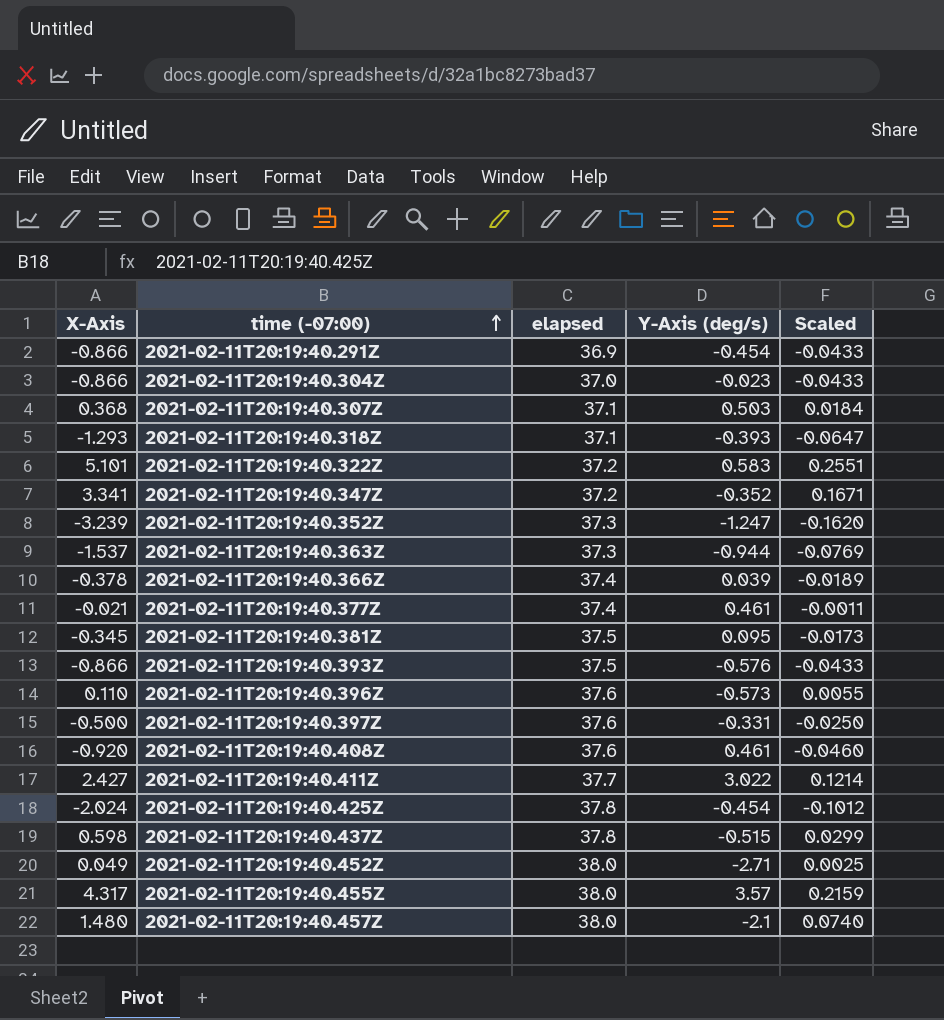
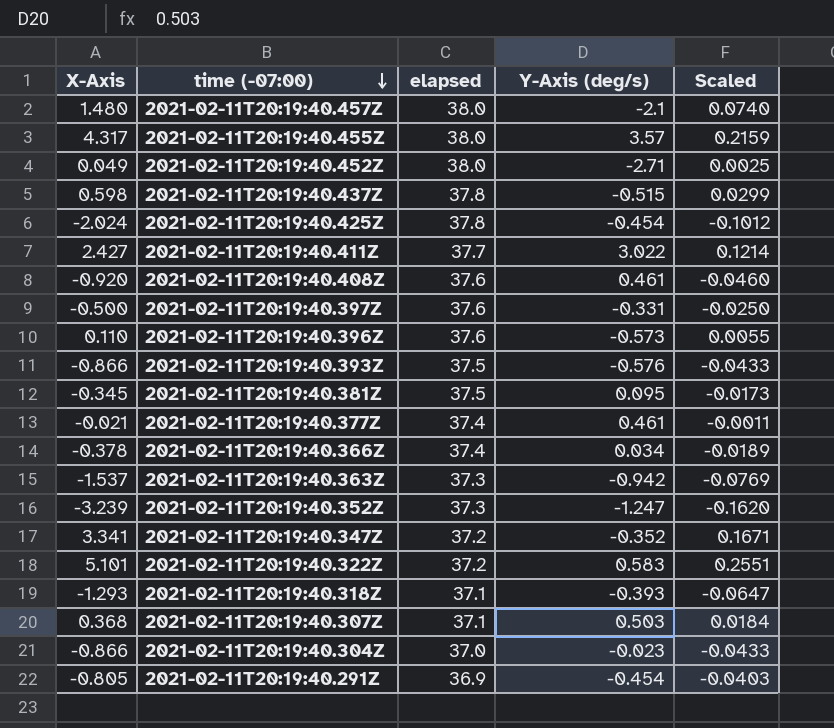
row order: time (-07:00) ascending -> time (-07:00) descending
2021-02-11T20:19:40.366Z | Y-Axis (deg/s): 0.039 -> 0.034
2021-02-11T20:19:40.363Z | Y-Axis (deg/s): -0.944 -> -0.942
2021-02-11T20:19:40.291Z | X-Axis: -0.866 -> -0.805
2021-02-11T20:19:40.291Z | Scaled: -0.0433 -> -0.0403

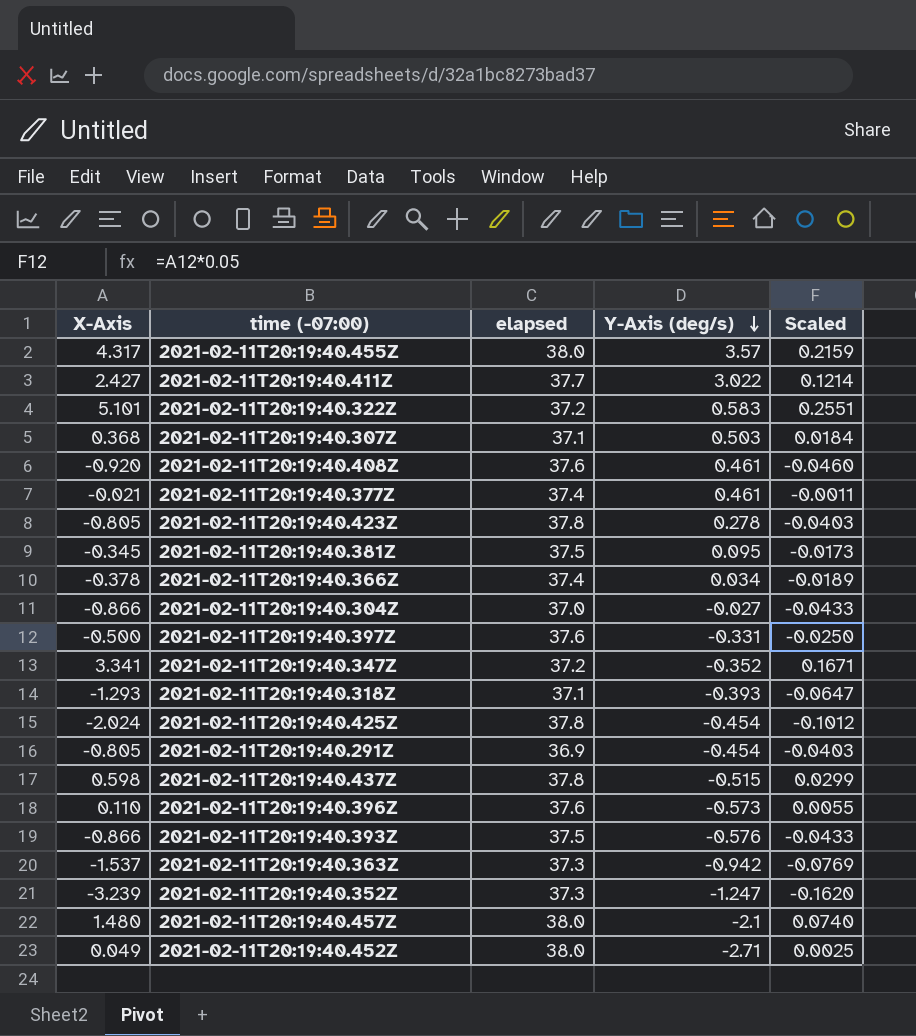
row order: time (-07:00) descending -> Y-Axis (deg/s) descending
row 2021-02-11T20:19:40.423Z: none -> -0.805 | 37.8 | 0.278 | -0.0403
2021-02-11T20:19:40.304Z | Y-Axis (deg/s): -0.023 -> -0.027

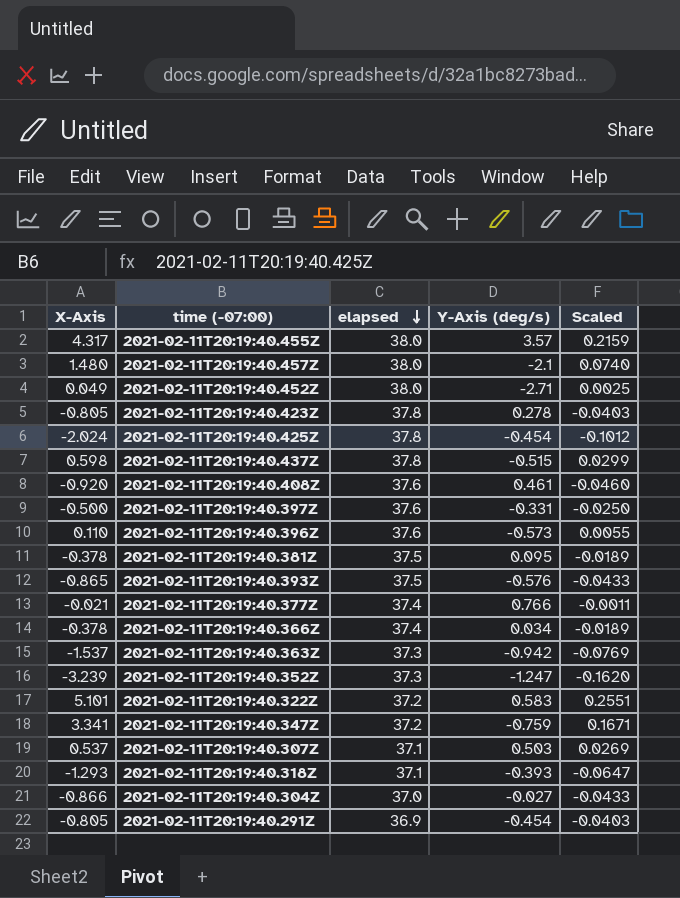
row order: Y-Axis (deg/s) descending -> elapsed descending
row 2021-02-11T20:19:40.411Z: 2.427 | 37.7 | 3.022 | 0.1214 -> none
2021-02-11T20:19:40.381Z | X-Axis: -0.345 -> -0.378
2021-02-11T20:19:40.381Z | Scaled: -0.0173 -> -0.0189
2021-02-11T20:19:40.393Z | X-Axis: -0.866 -> -0.865
2021-02-11T20:19:40.377Z | Y-Axis (deg/s): 0.461 -> 0.766
2021-02-11T20:19:40.347Z | Y-Axis (deg/s): -0.352 -> -0.759
2021-02-11T20:19:40.307Z | X-Axis: 0.368 -> 0.537
2021-02-11T20:19:40.307Z | Scaled: 0.0184 -> 0.0269

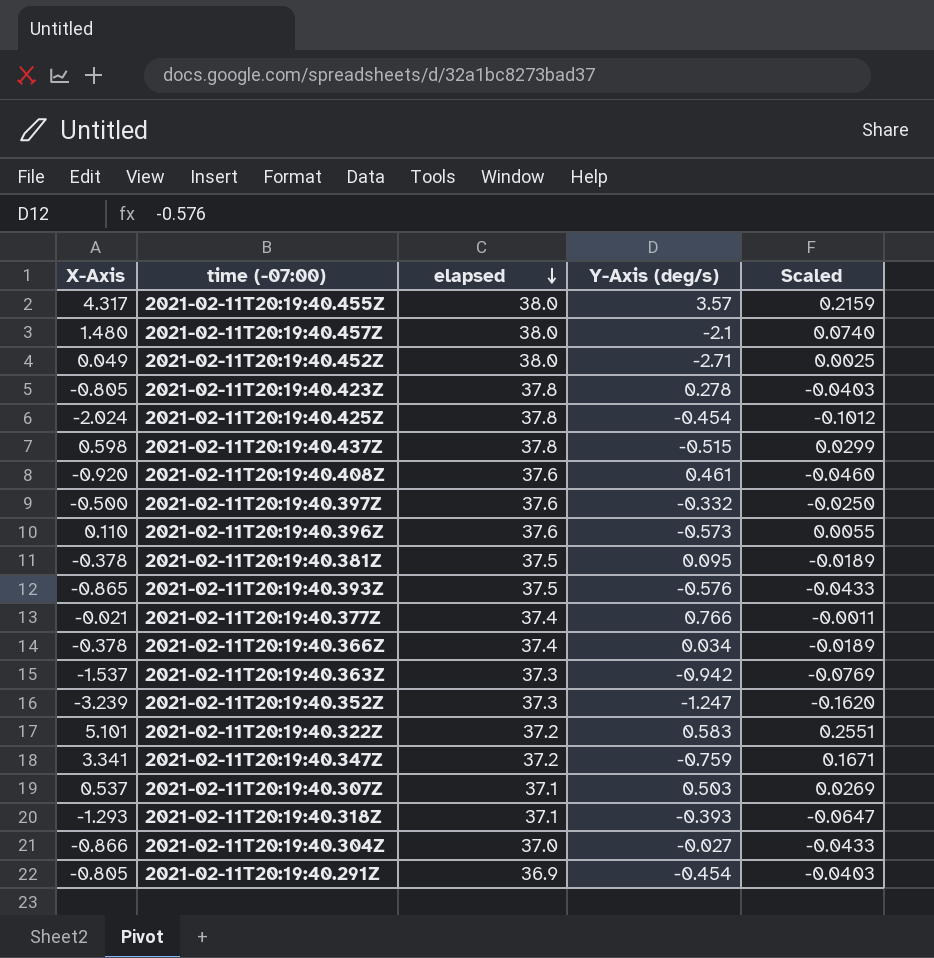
2021-02-11T20:19:40.397Z | Y-Axis (deg/s): -0.331 -> -0.332

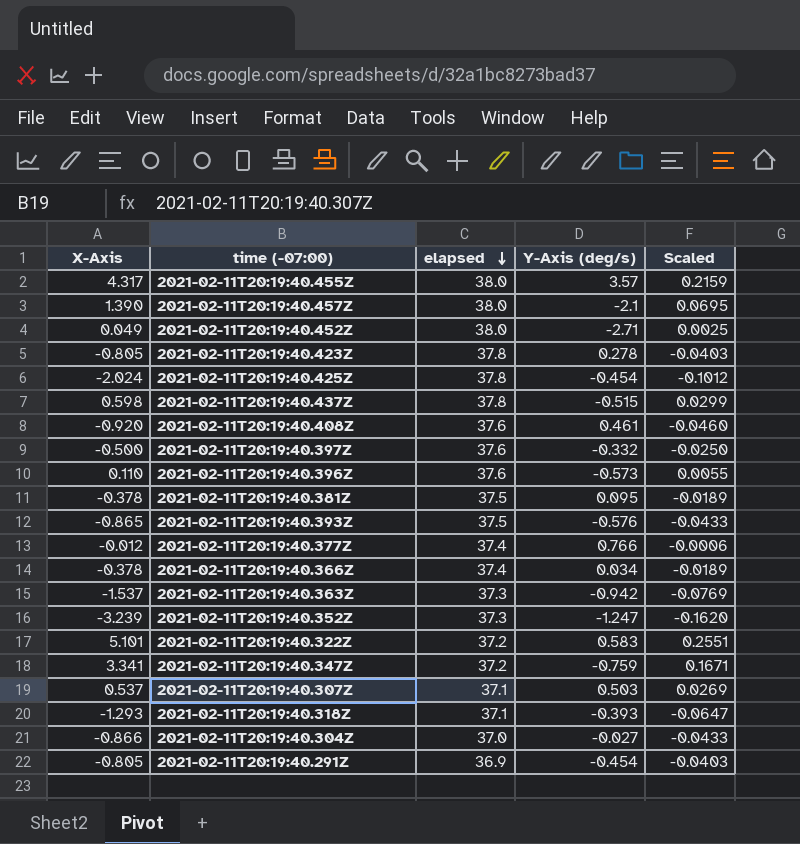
2021-02-11T20:19:40.457Z | X-Axis: 1.480 -> 1.390
2021-02-11T20:19:40.457Z | Scaled: 0.0740 -> 0.0695
2021-02-11T20:19:40.377Z | X-Axis: -0.021 -> -0.012
2021-02-11T20:19:40.377Z | Scaled: -0.0011 -> -0.0006

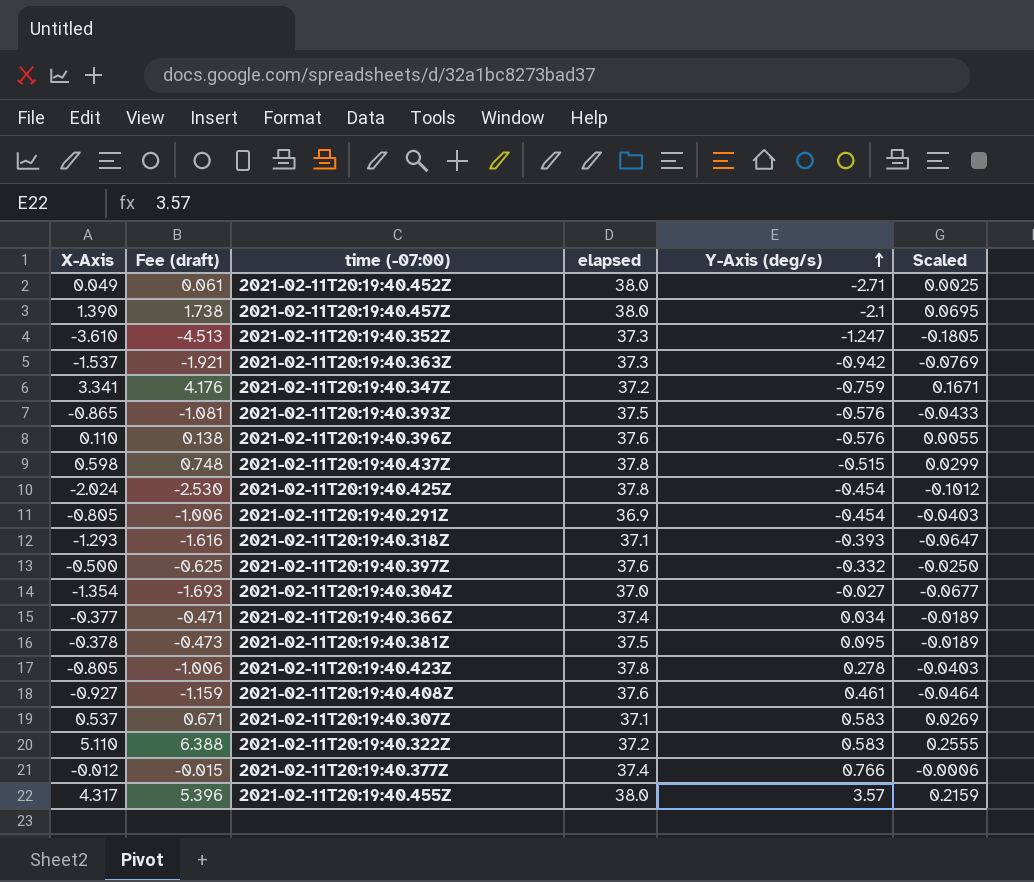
row order: elapsed descending -> Y-Axis (deg/s) ascending
column Fee (draft) | formula: none -> [X-Axis] * 1.25
2021-02-11T20:19:40.352Z | X-Axis: -3.239 -> -3.610
2021-02-11T20:19:40.352Z | Scaled: -0.1620 -> -0.1805
2021-02-11T20:19:40.396Z | Y-Axis (deg/s): -0.573 -> -0.576
2021-02-11T20:19:40.304Z | X-Axis: -0.866 -> -1.354
2021-02-11T20:19:40.304Z | Scaled: -0.0433 -> -0.0677
2021-02-11T20:19:40.366Z | X-Axis: -0.378 -> -0.377
2021-02-11T20:19:40.408Z | X-Axis: -0.920 -> -0.927
2021-02-11T20:19:40.408Z | Scaled: -0.0460 -> -0.0464
2021-02-11T20:19:40.307Z | Y-Axis (deg/s): 0.503 -> 0.583
2021-02-11T20:19:40.322Z | X-Axis: 5.101 -> 5.110
2021-02-11T20:19:40.322Z | Scaled: 0.2551 -> 0.2555

